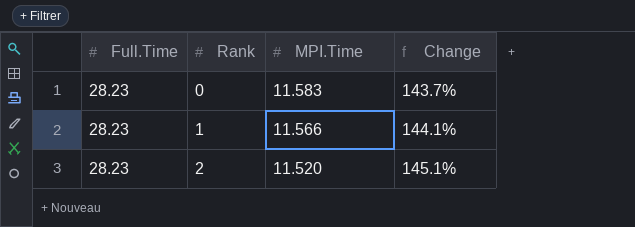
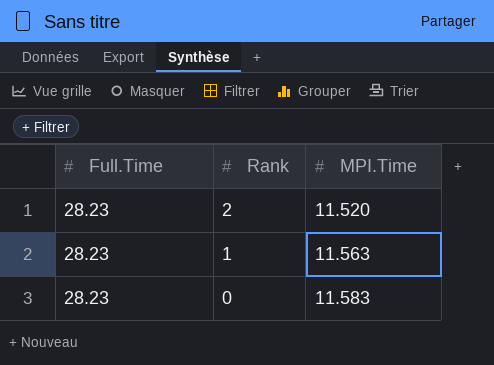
row order: Rank ascending -> Rank descending
column Change | formula: ([Full.Time] - [MPI.Time]) / [MPI.Time] -> none
1 | MPI.Time: 11.566 -> 11.563

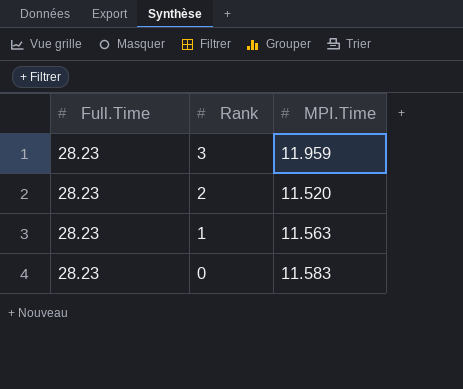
row 3: none -> 28.23 | 11.959

